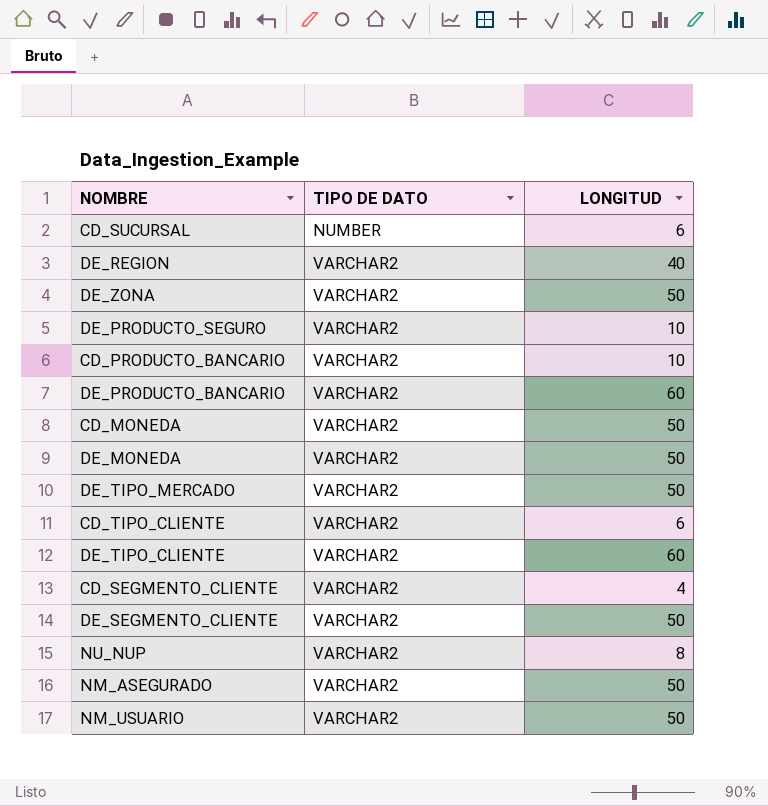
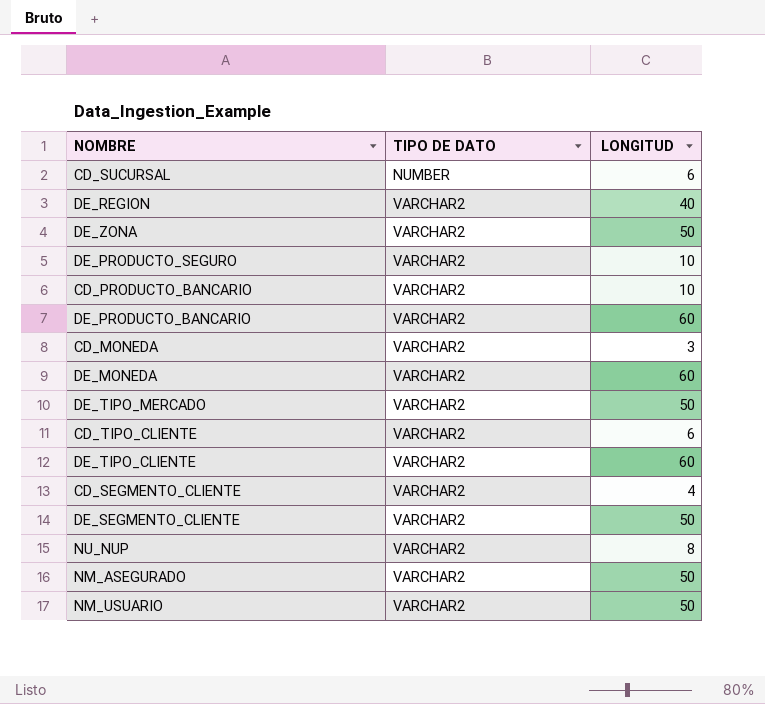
CD_MONEDA | LONGITUD: 50 -> 3
DE_MONEDA | LONGITUD: 50 -> 60

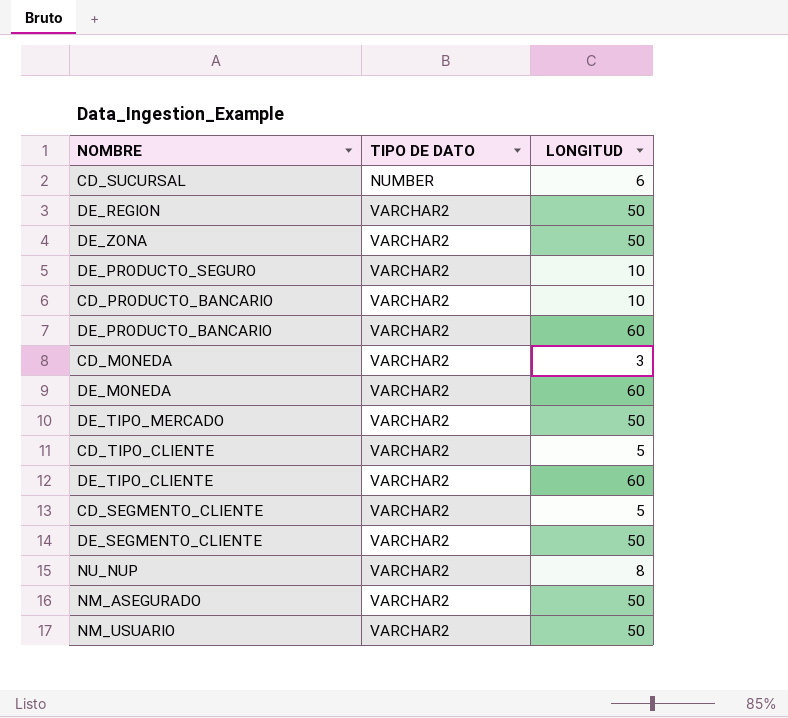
DE_REGION | LONGITUD: 40 -> 50
CD_TIPO_CLIENTE | LONGITUD: 6 -> 5
CD_SEGMENTO_CLIENTE | LONGITUD: 4 -> 5

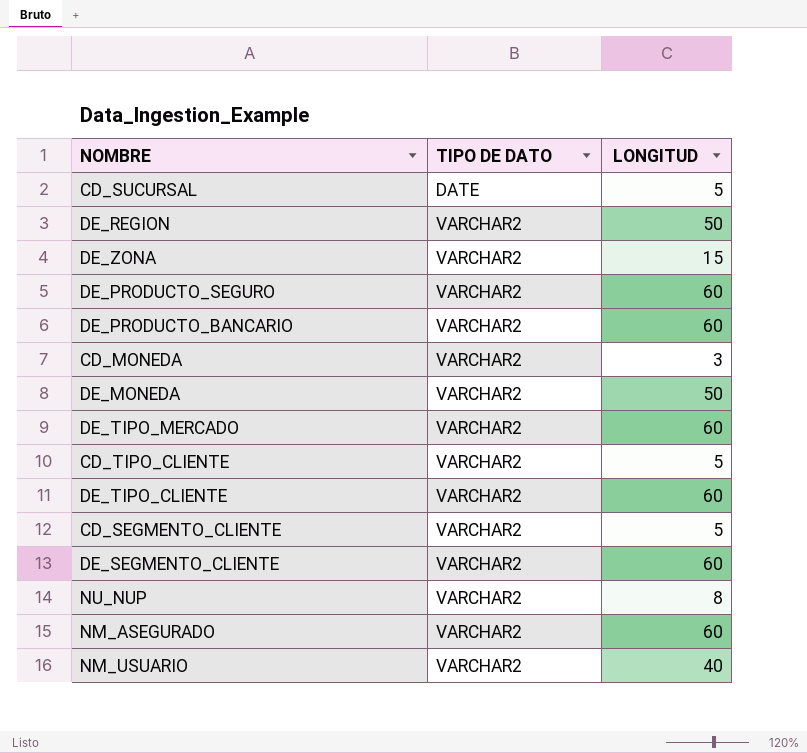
row CD_PRODUCTO_BANCARIO: VARCHAR2 | 10 -> none
CD_SUCURSAL | TIPO DE DATO: NUMBER -> DATE
CD_SUCURSAL | LONGITUD: 6 -> 5
DE_ZONA | LONGITUD: 50 -> 15
DE_PRODUCTO_SEGURO | LONGITUD: 10 -> 60
DE_MONEDA | LONGITUD: 60 -> 50
DE_TIPO_MERCADO | LONGITUD: 50 -> 60
DE_SEGMENTO_CLIENTE | LONGITUD: 50 -> 60
NM_ASEGURADO | LONGITUD: 50 -> 60
NM_USUARIO | LONGITUD: 50 -> 40

